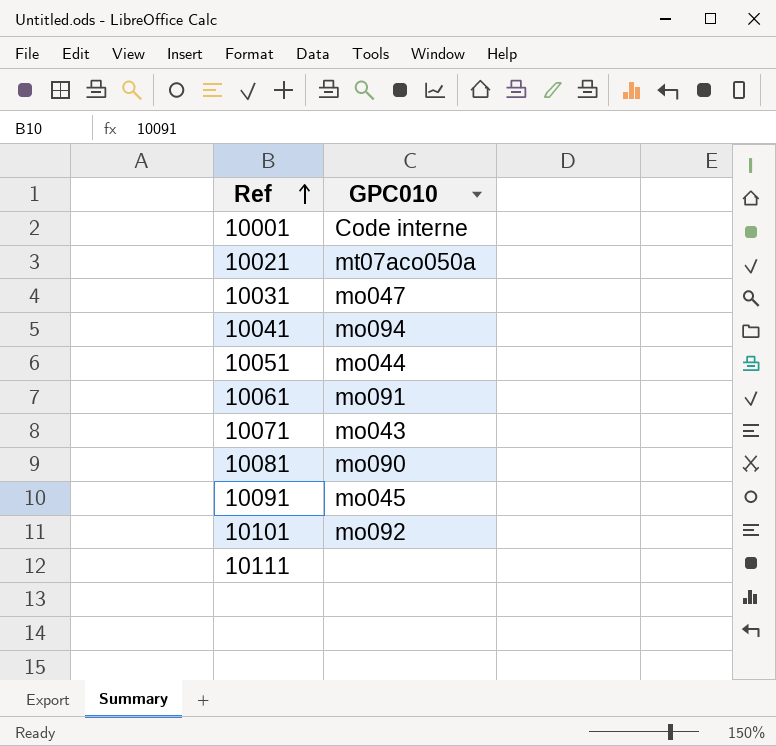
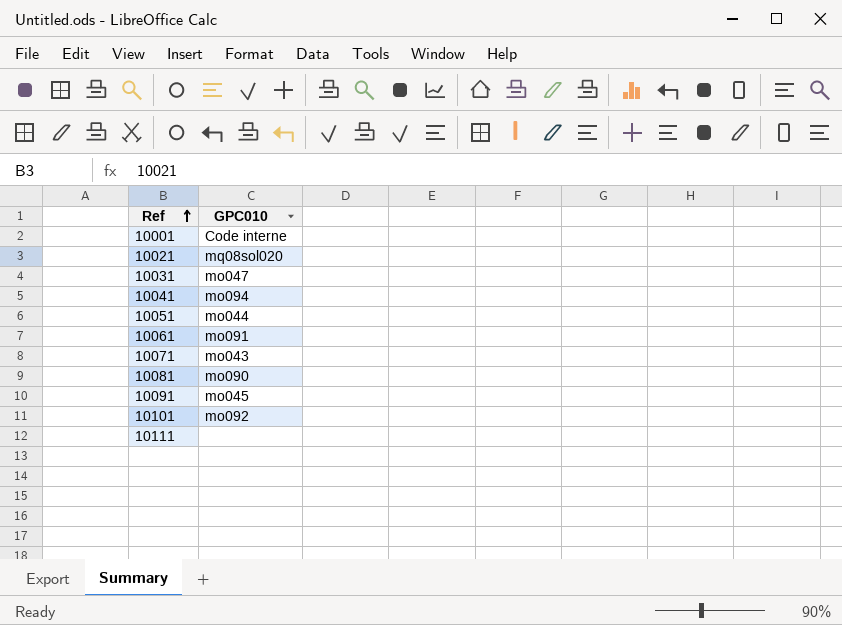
10021 | GPC010: mt07aco050a -> mq08sol020

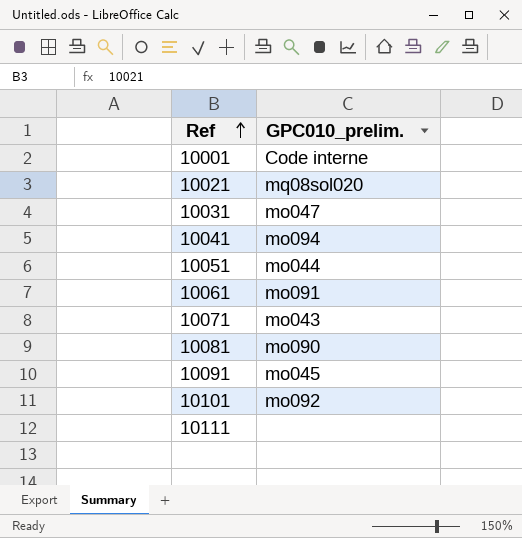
column name: GPC010 -> GPC010_prelim.

